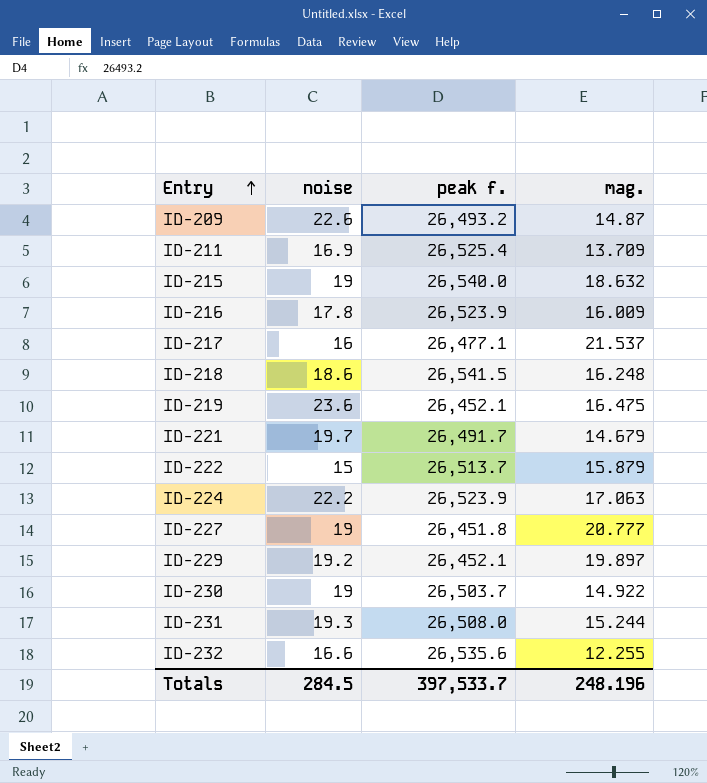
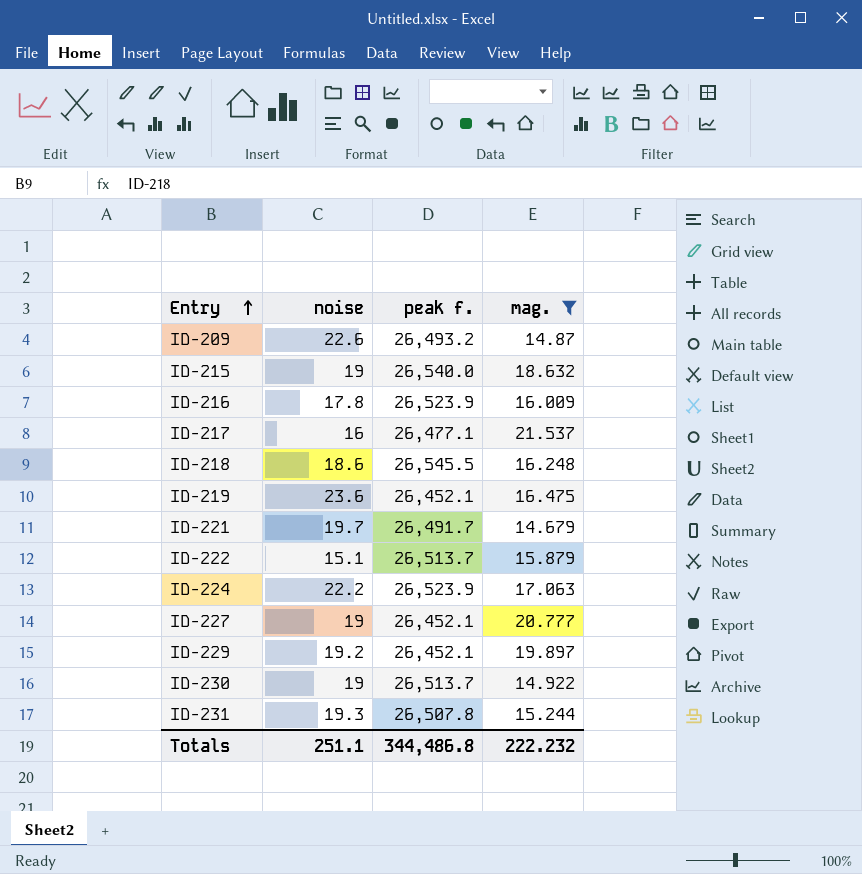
filter: none -> mag. >= 14.679
ID-218 | peak f.: 26,541.5 -> 26,545.5
ID-222 | noise: 15 -> 15.1
ID-227 | peak f.: 26,451.8 -> 26,452.1
ID-230 | peak f.: 26,503.7 -> 26,513.7
ID-231 | peak f.: 26,508.0 -> 26,507.8
Totals | noise: 284.5 -> 251.1
Totals | peak f.: 397,533.7 -> 344,486.8
Totals | mag.: 248.196 -> 222.232

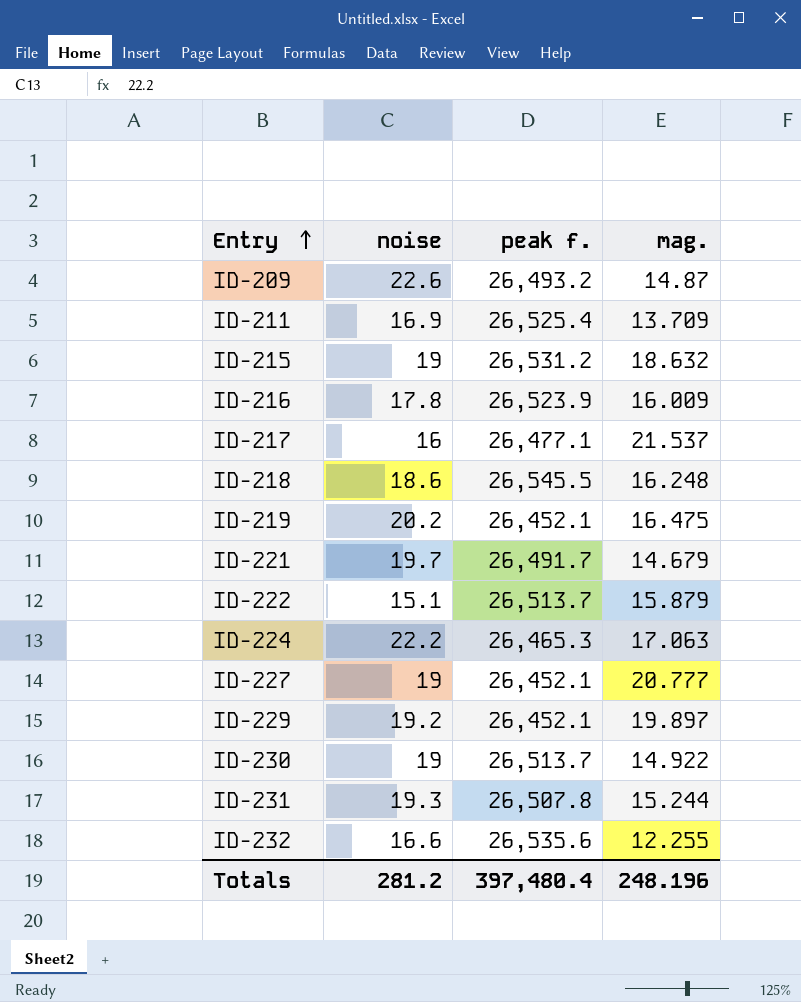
filter: mag. >= 14.679 -> none
ID-215 | peak f.: 26,540.0 -> 26,531.2
ID-219 | noise: 23.6 -> 20.2
ID-224 | peak f.: 26,523.9 -> 26,465.3
Totals | noise: 251.1 -> 281.2
Totals | peak f.: 344,486.8 -> 397,480.4
Totals | mag.: 222.232 -> 248.196

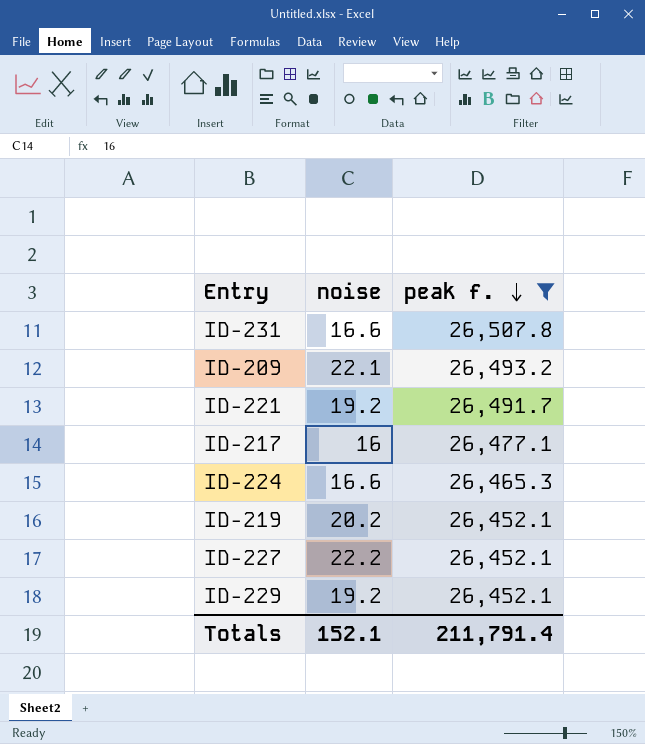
filter: none -> peak f. <= 26,507.8
row order: Entry ascending -> peak f. descending
column mag. | position: 4 -> none
ID-231 | noise: 19.3 -> 16.6
ID-209 | noise: 22.6 -> 22.1
ID-221 | noise: 19.7 -> 19.2
ID-224 | noise: 22.2 -> 16.6
ID-227 | noise: 19 -> 22.2
Totals | noise: 281.2 -> 152.1
Totals | peak f.: 397,480.4 -> 211,791.4

